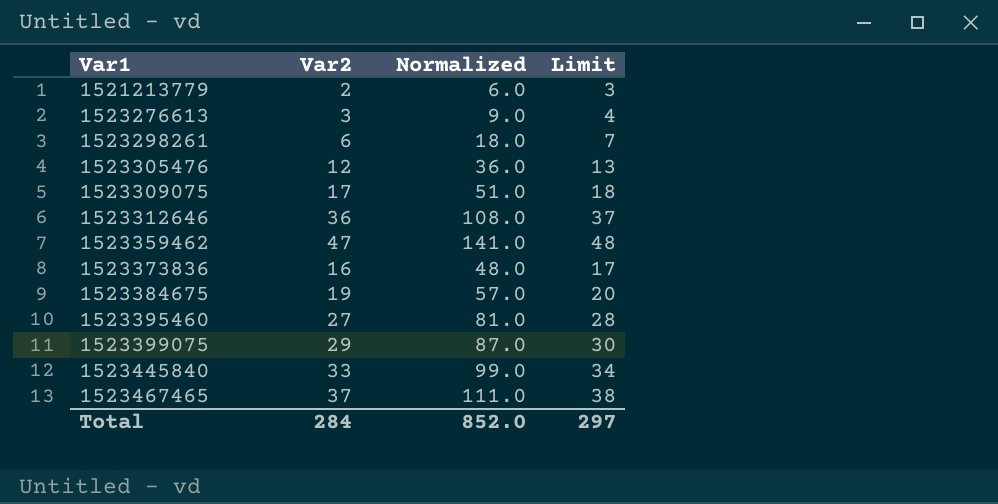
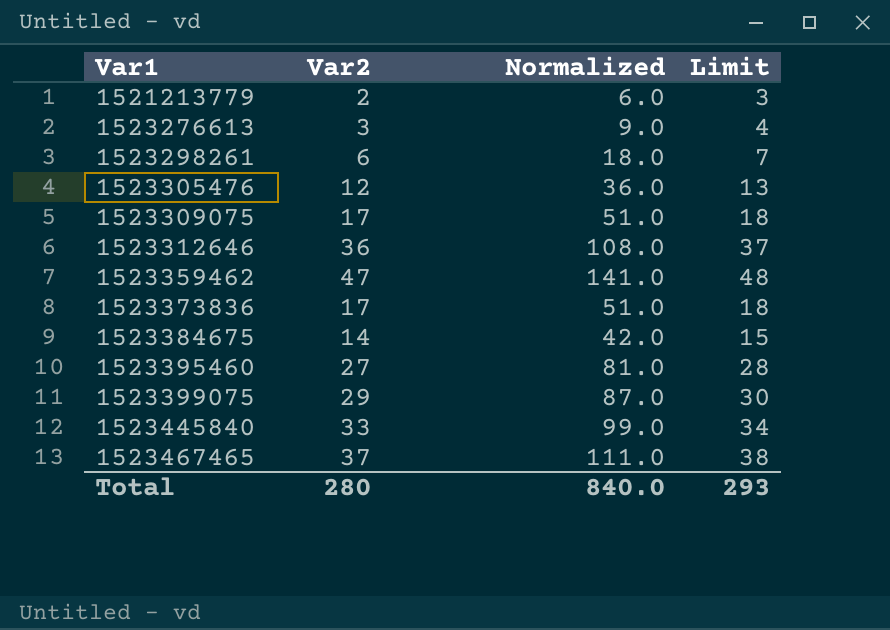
1523373836 | Var2: 16 -> 17
1523373836 | Normalized: 48.0 -> 51.0
1523373836 | Limit: 17 -> 18
1523384675 | Var2: 19 -> 14
1523384675 | Normalized: 57.0 -> 42.0
1523384675 | Limit: 20 -> 15
Total | Var2: 284 -> 280
Total | Normalized: 852.0 -> 840.0
Total | Limit: 297 -> 293

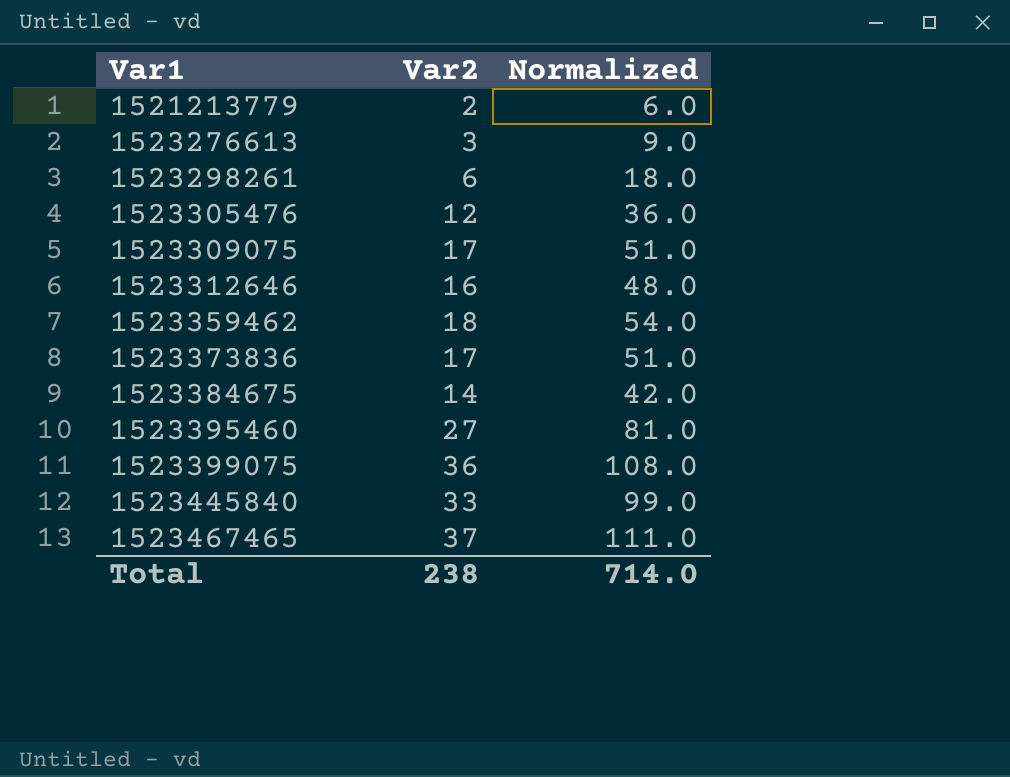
column Limit | formula: [Var2] + 1 -> none
1523312646 | Var2: 36 -> 16
1523312646 | Normalized: 108.0 -> 48.0
1523359462 | Var2: 47 -> 18
1523359462 | Normalized: 141.0 -> 54.0
1523399075 | Var2: 29 -> 36
1523399075 | Normalized: 87.0 -> 108.0
Total | Var2: 280 -> 238
Total | Normalized: 840.0 -> 714.0

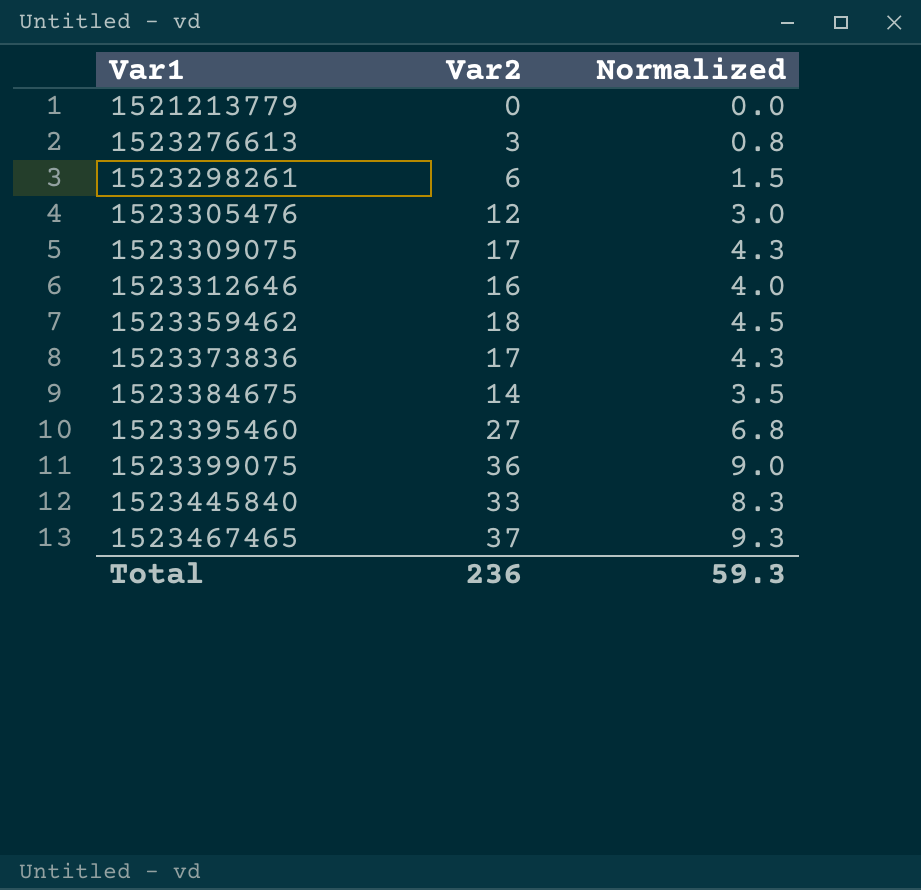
column Normalized | formula: [Var2] * 3 -> [Var2] * 0.25
1521213779 | Var2: 2 -> 0
Total | Var2: 238 -> 236
Total | Normalized: 714.0 -> 59.3

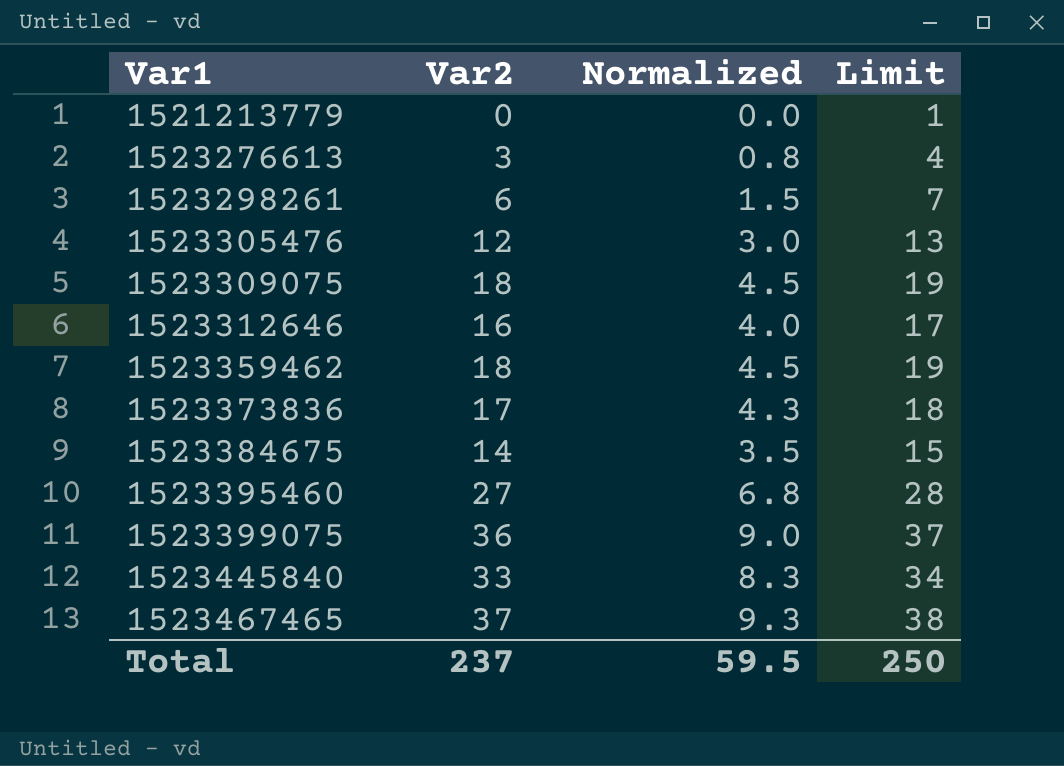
column Limit | formula: none -> [Var2] + 1
1523309075 | Var2: 17 -> 18
1523309075 | Normalized: 4.3 -> 4.5
Total | Var2: 236 -> 237
Total | Normalized: 59.3 -> 59.5

